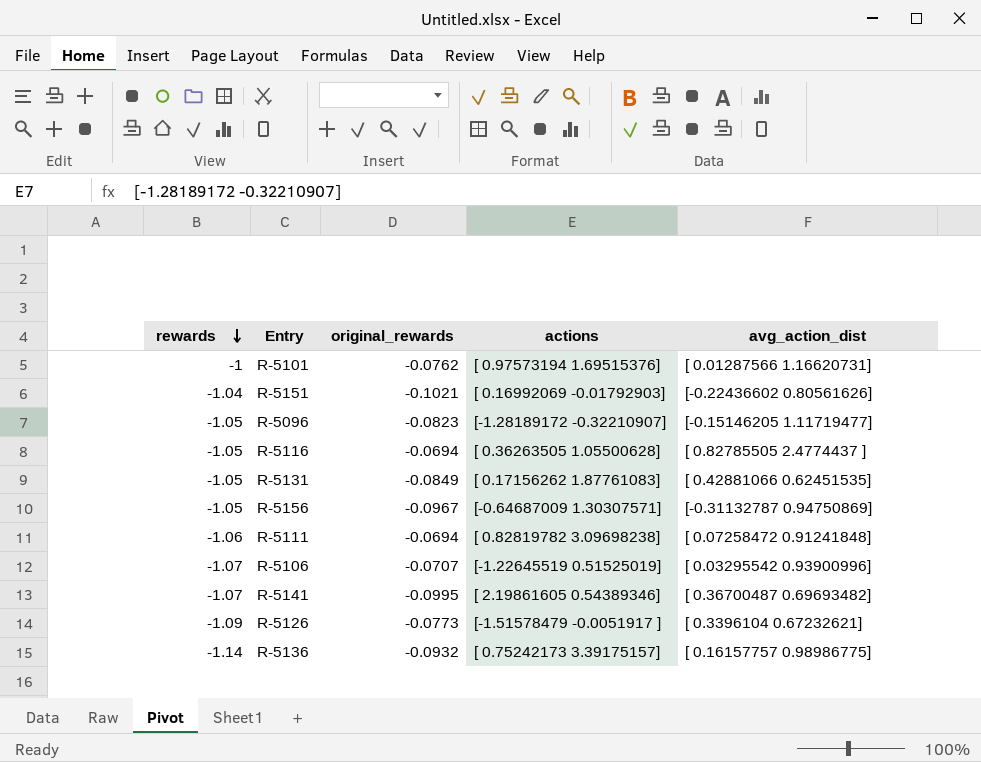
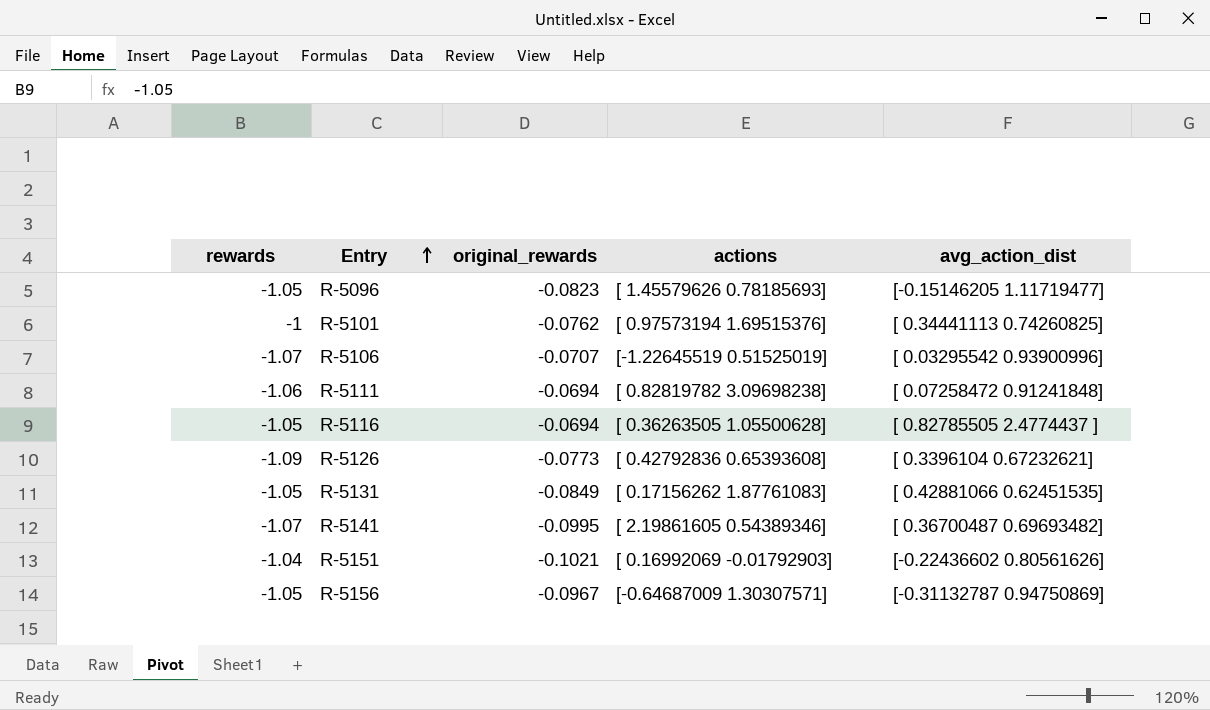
row order: rewards descending -> Entry ascending
row R-5136: -1.14 | -0.0932 | [ 0.75242173 3.39175157] | [ 0.16157757 0.98986775] -> none
R-5096 | actions: [-1.28189172 -0.32210907] -> [ 1.45579626 0.78185693]
R-5101 | avg_action_dist: [ 0.01287566 1.16620731] -> [ 0.34441113 0.74260825]
R-5126 | actions: [-1.51578479 -0.0051917 ] -> [ 0.42792836 0.65393608]

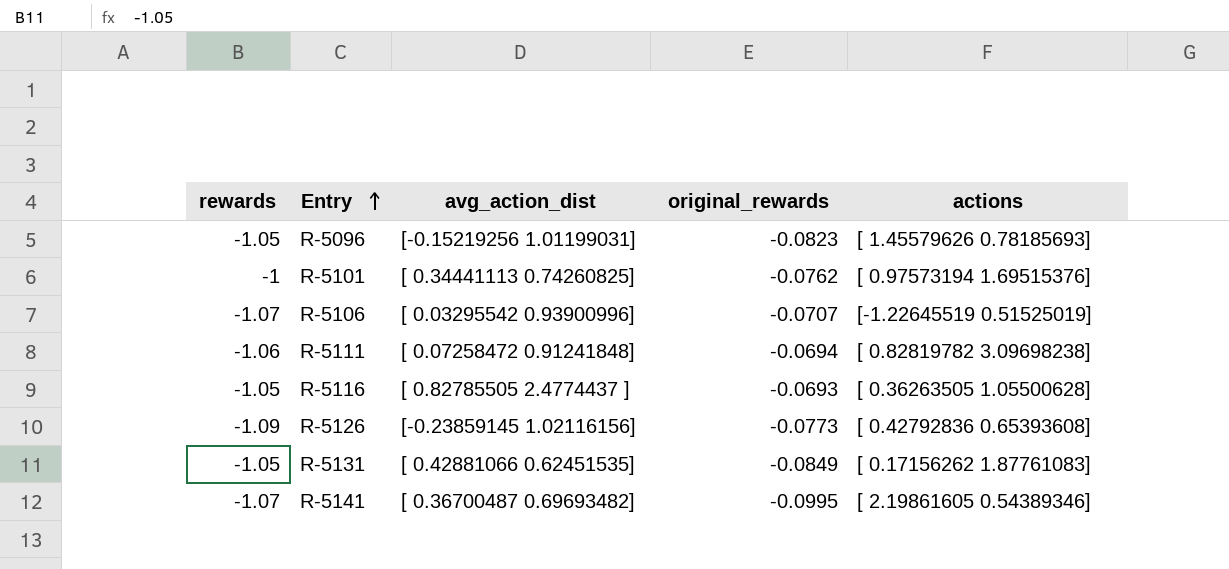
column avg_action_dist | position: 5 -> 3
row R-5151: -1.04 | -0.1021 | [ 0.16992069 -0.01792903] | [-0.22436602 0.80561626] -> none
row R-5156: -1.05 | -0.0967 | [-0.64687009 1.30307571] | [-0.31132787 0.94750869] -> none
R-5096 | avg_action_dist: [-0.15146205 1.11719477] -> [-0.15219256 1.01199031]
R-5116 | original_rewards: -0.0694 -> -0.0693
R-5126 | avg_action_dist: [ 0.3396104 0.67232621] -> [-0.23859145 1.02116156]

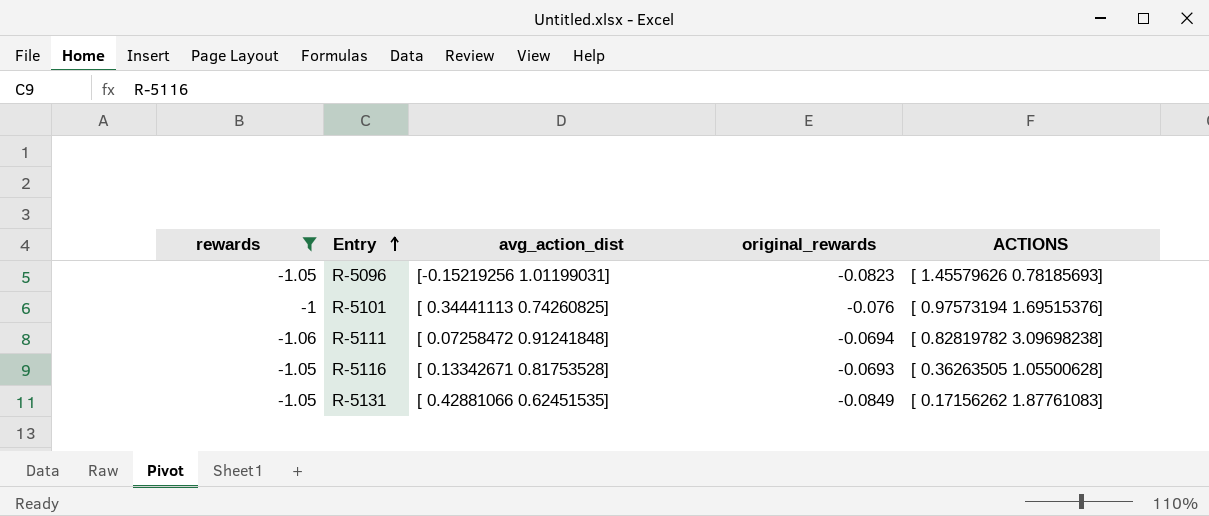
filter: none -> rewards >= -1.06
column name: actions -> ACTIONS
R-5101 | original_rewards: -0.0762 -> -0.076
R-5116 | avg_action_dist: [ 0.82785505 2.4774437 ] -> [ 0.13342671 0.81753528]

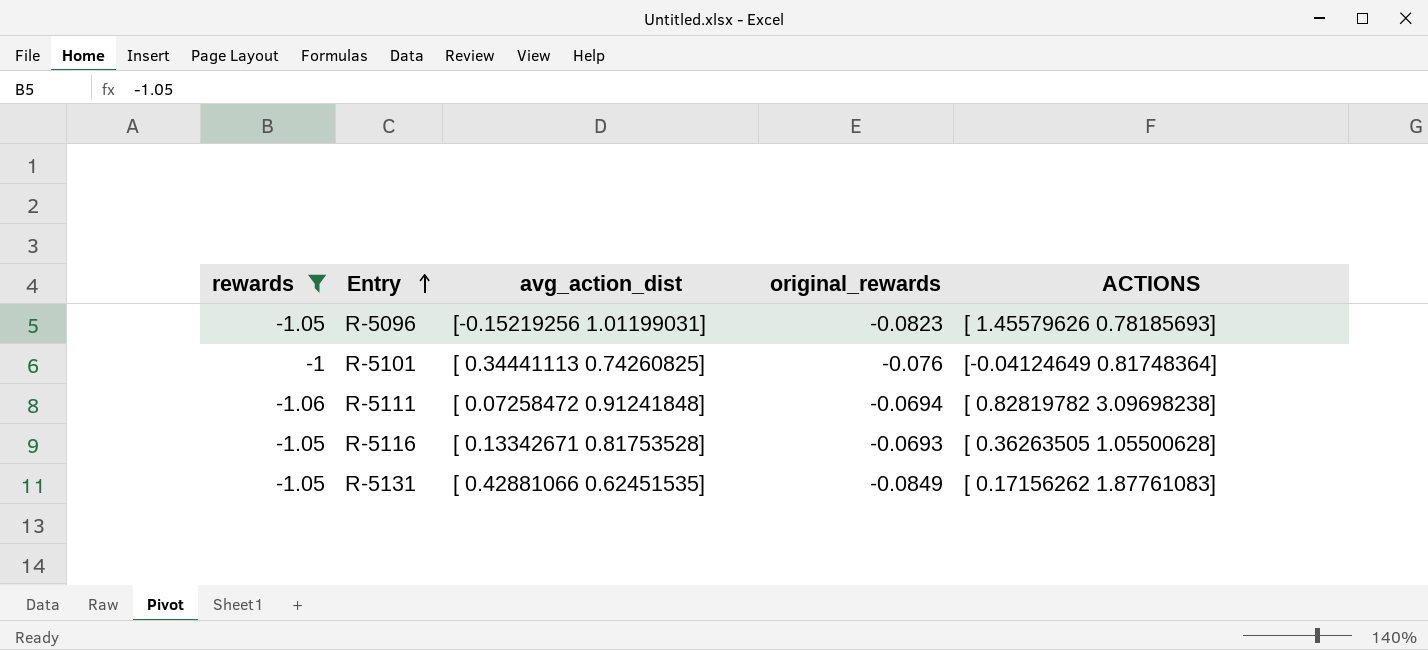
R-5101 | ACTIONS: [ 0.97573194 1.69515376] -> [-0.04124649 0.81748364]

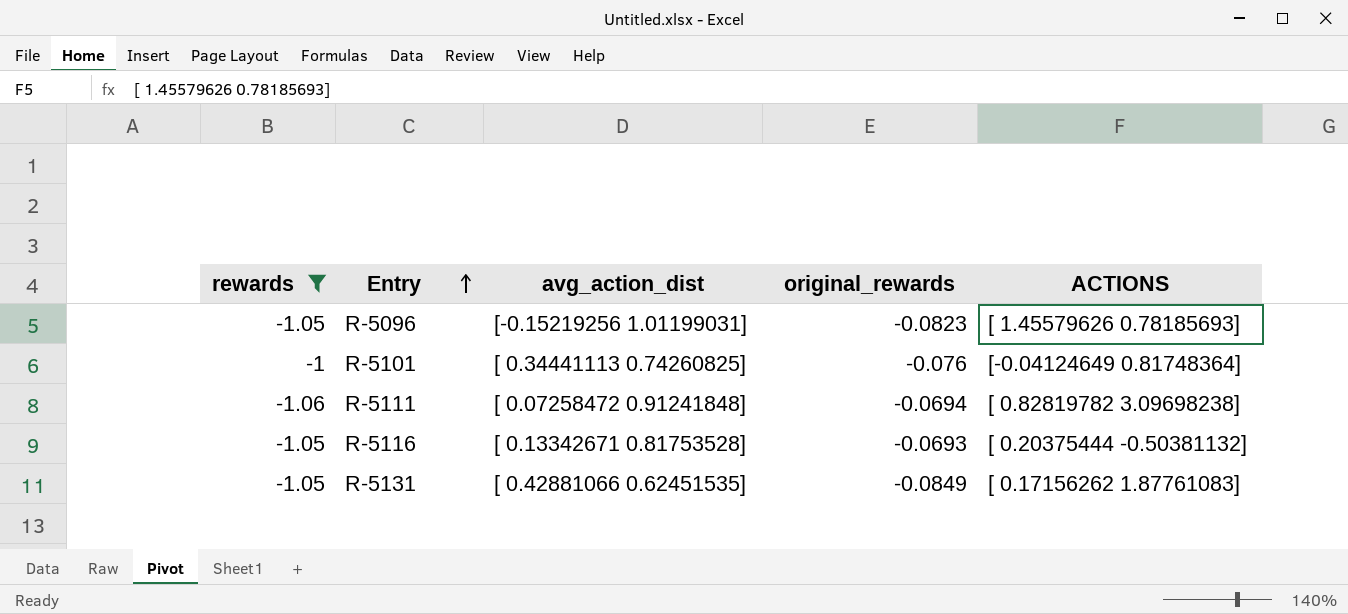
R-5116 | ACTIONS: [ 0.36263505 1.05500628] -> [ 0.20375444 -0.50381132]

